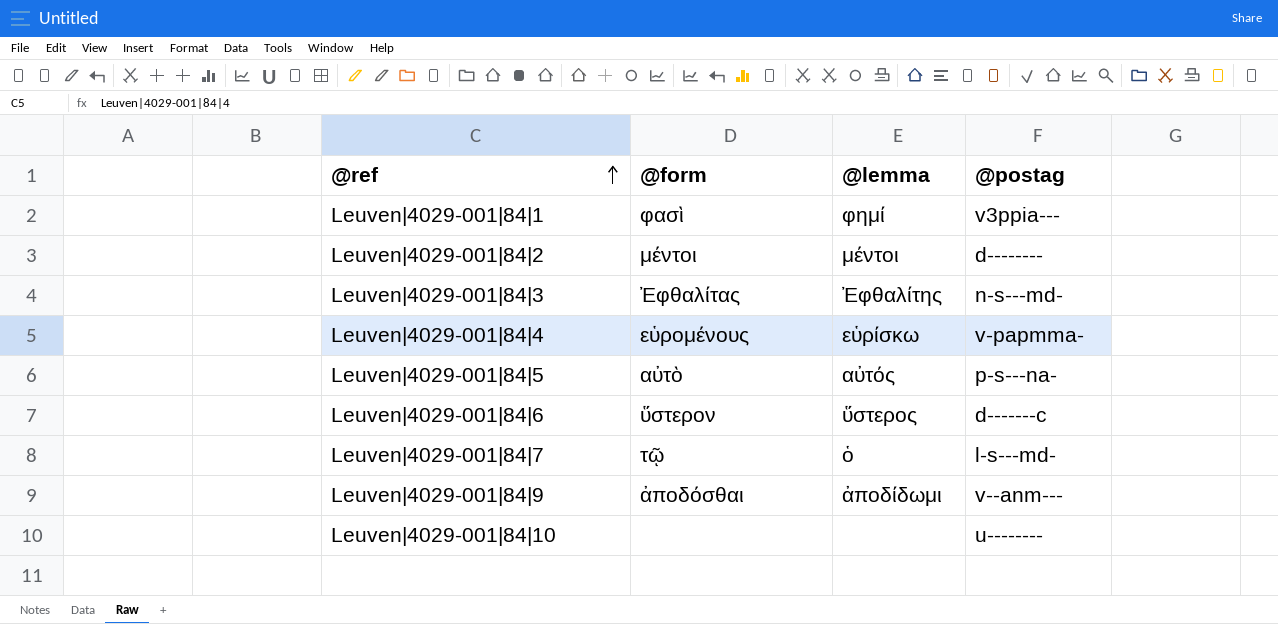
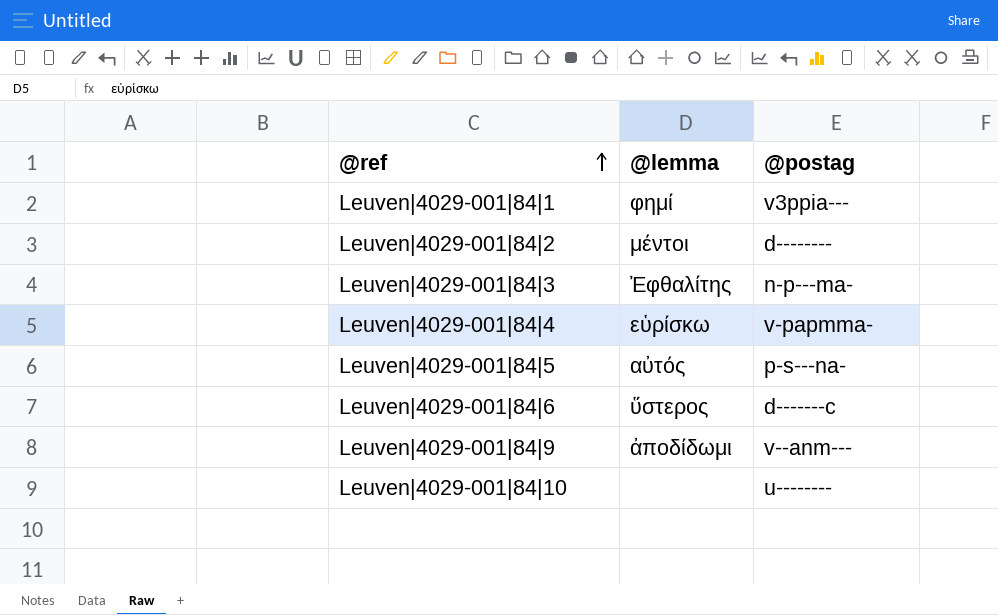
column @form | position: 2 -> none
row Leuven|4029-001|84|7: τῷ | ὁ | l-s---md- -> none
Leuven|4029-001|84|3 | @postag: n-s---md- -> n-p---ma-

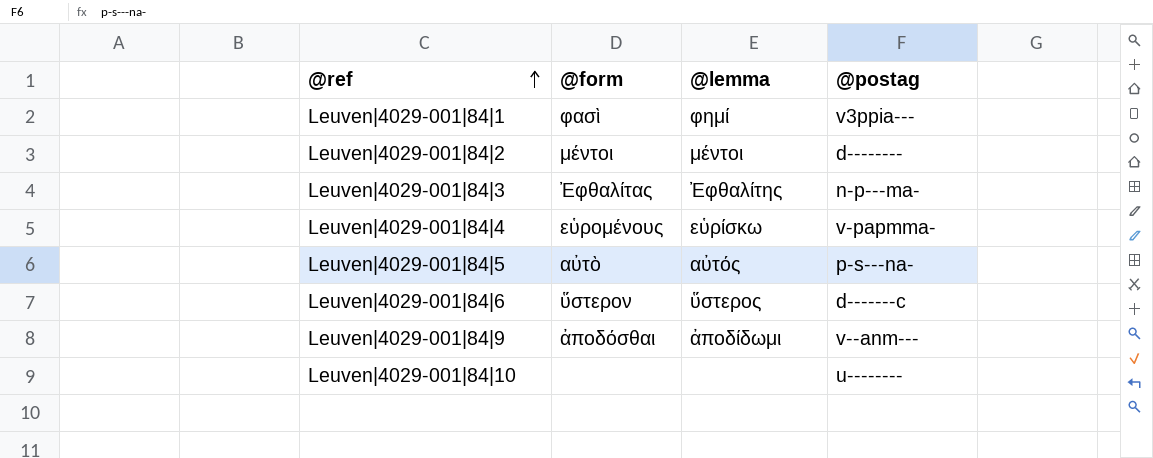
column @form | position: none -> 2

